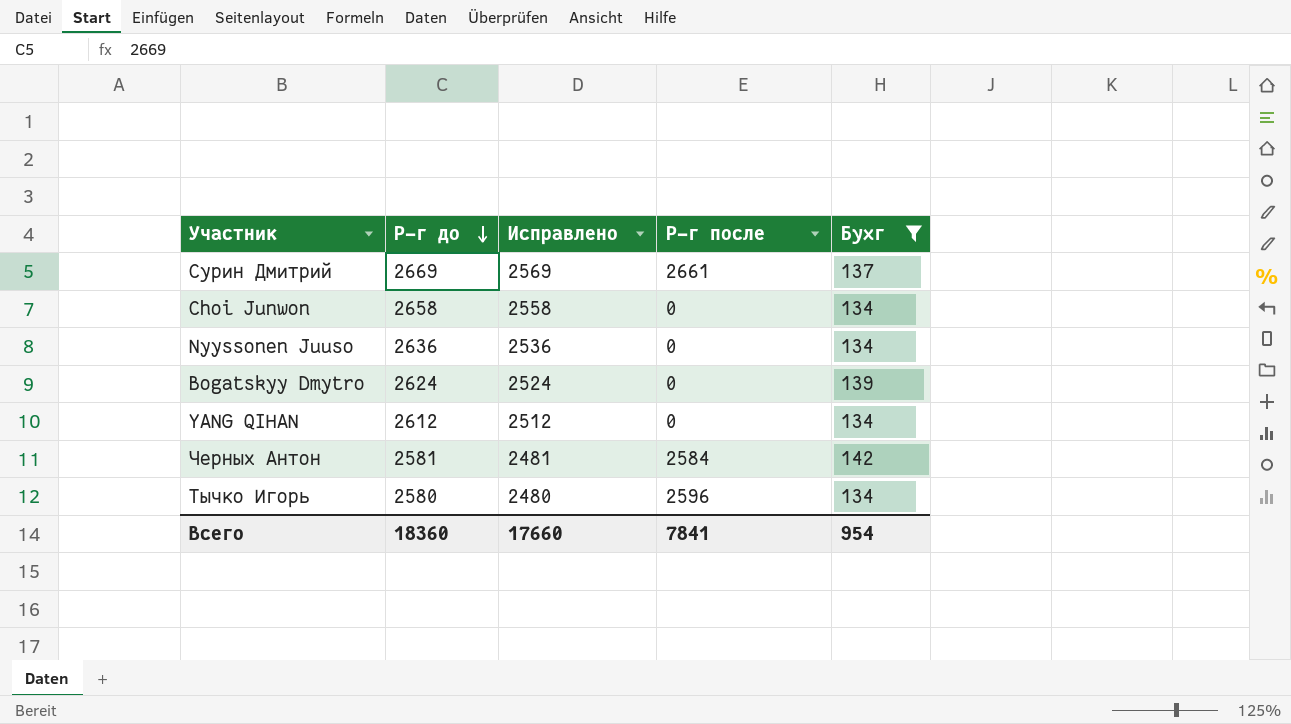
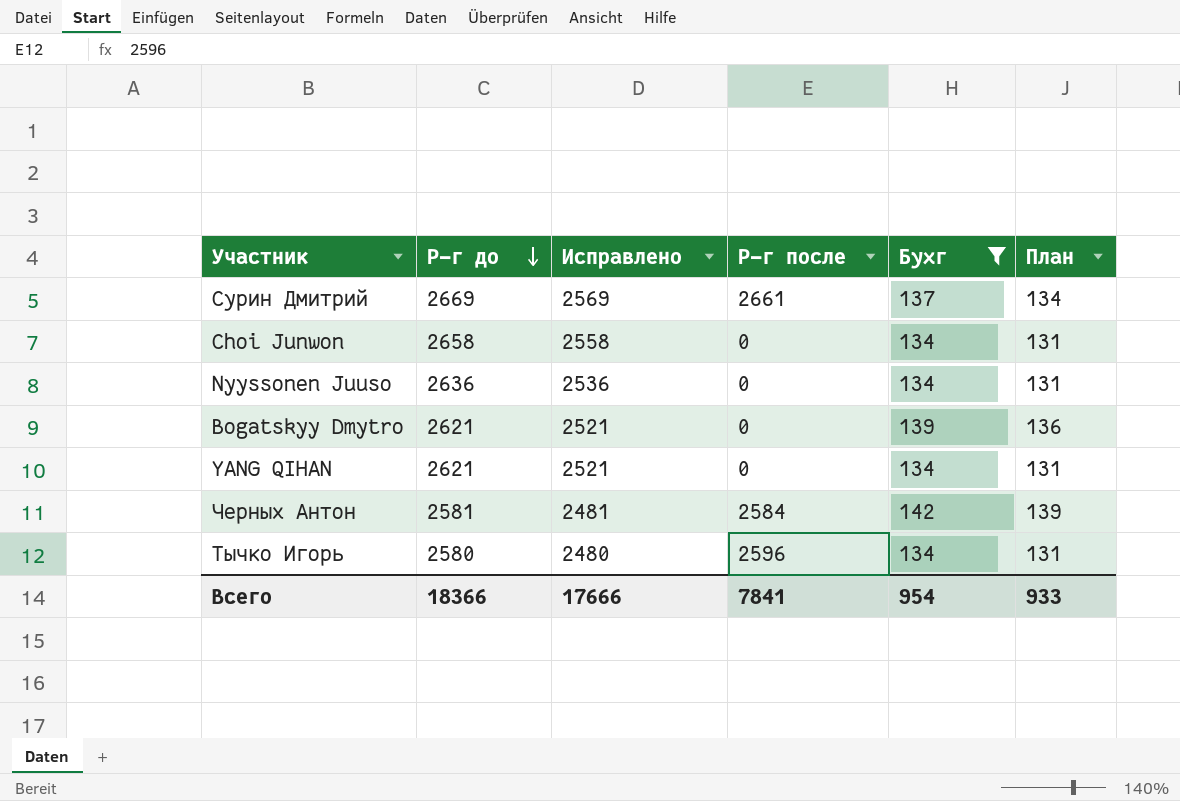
column План | formula: none -> [Бухг] - 3
Bogatskyy Dmytro | Р-г до: 2624 -> 2621
Bogatskyy Dmytro | Исправлено: 2524 -> 2521
YANG QIHAN | Р-г до: 2612 -> 2621
YANG QIHAN | Исправлено: 2512 -> 2521
Всего | Р-г до: 18360 -> 18366
Всего | Исправлено: 17660 -> 17666

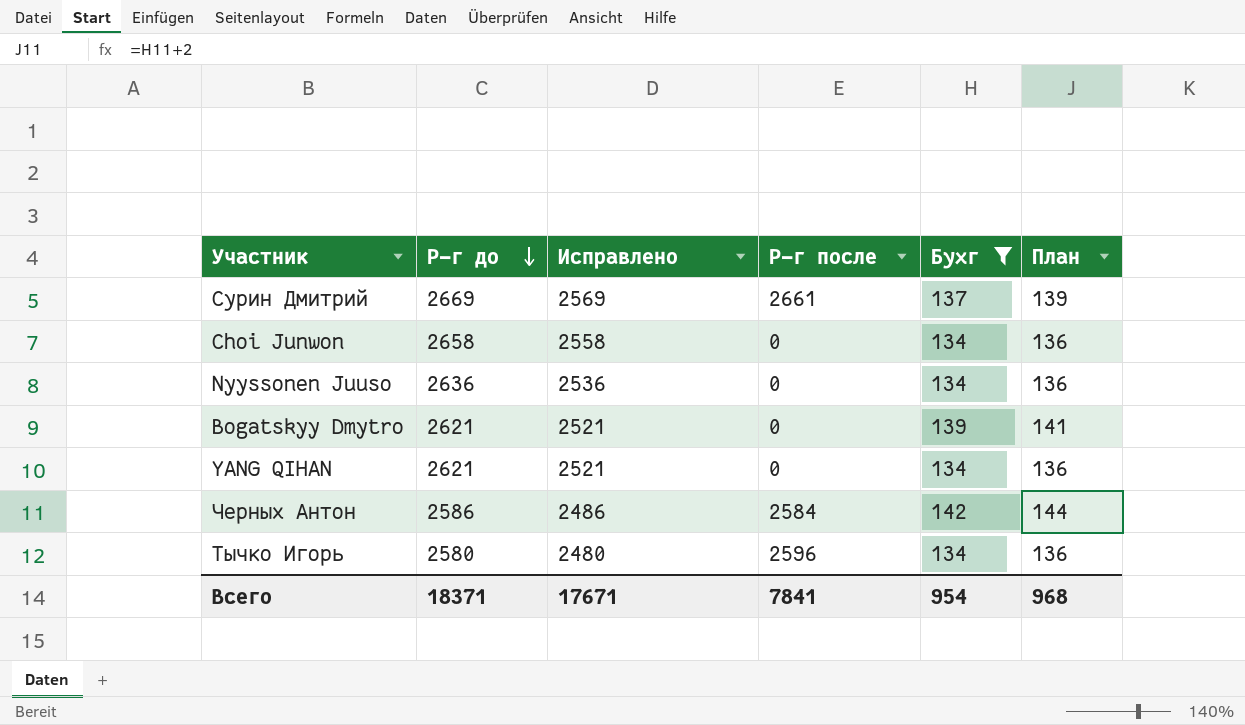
column План | formula: [Бухг] - 3 -> [Бухг] + 2
Черных Антон | Р-г до: 2581 -> 2586
Черных Антон | Исправлено: 2481 -> 2486
Всего | Р-г до: 18366 -> 18371
Всего | Исправлено: 17666 -> 17671
Всего | План: 933 -> 968

